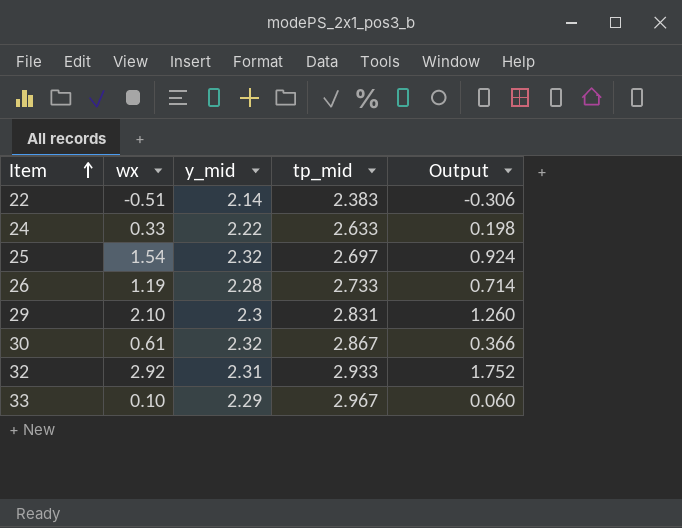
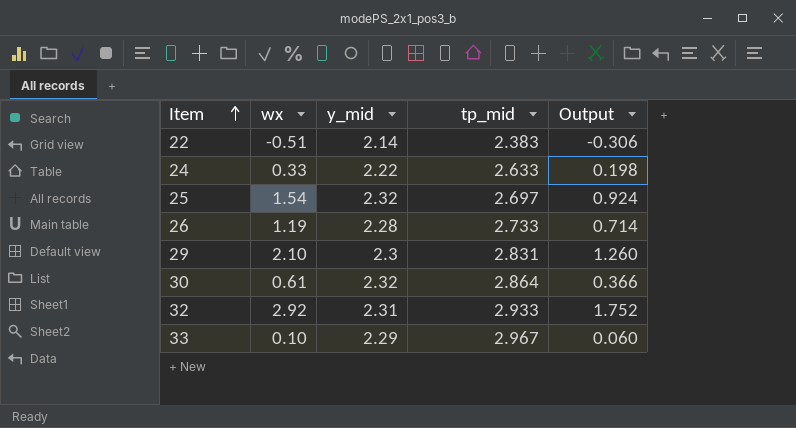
30 | tp_mid: 2.867 -> 2.864

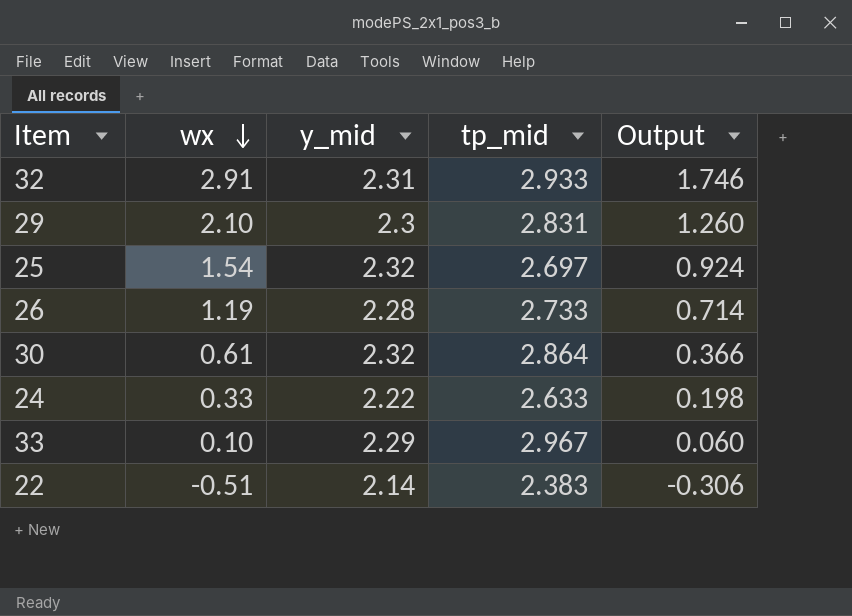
row order: Item ascending -> wx descending
32 | wx: 2.92 -> 2.91
32 | Output: 1.752 -> 1.746

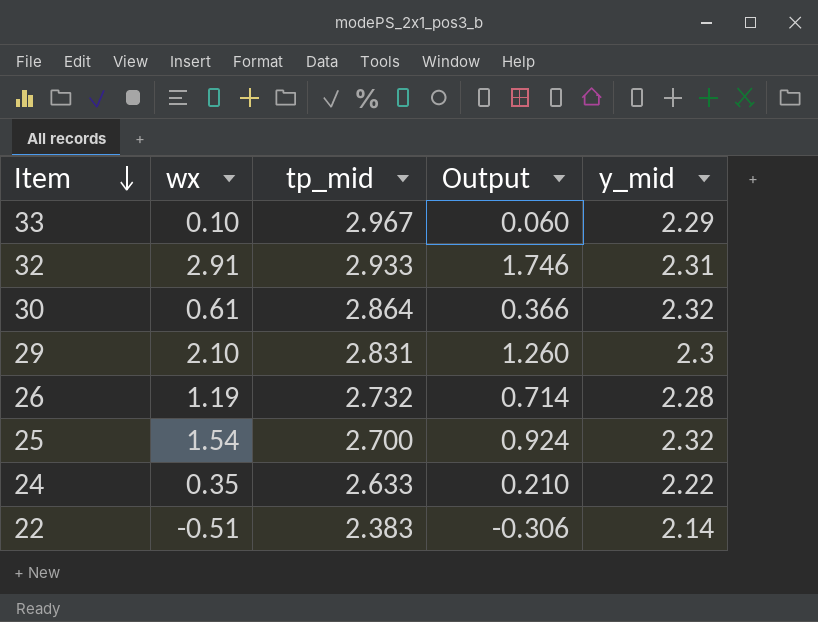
row order: wx descending -> Item descending
column y_mid | position: 3 -> 5
26 | tp_mid: 2.733 -> 2.732
25 | tp_mid: 2.697 -> 2.700
24 | wx: 0.33 -> 0.35
24 | Output: 0.198 -> 0.210

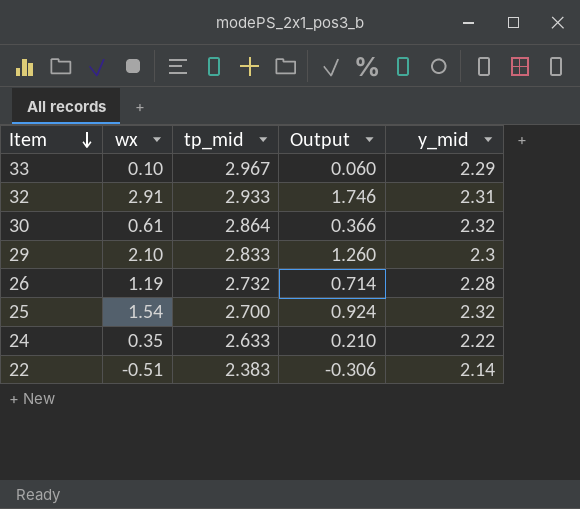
29 | tp_mid: 2.831 -> 2.833

